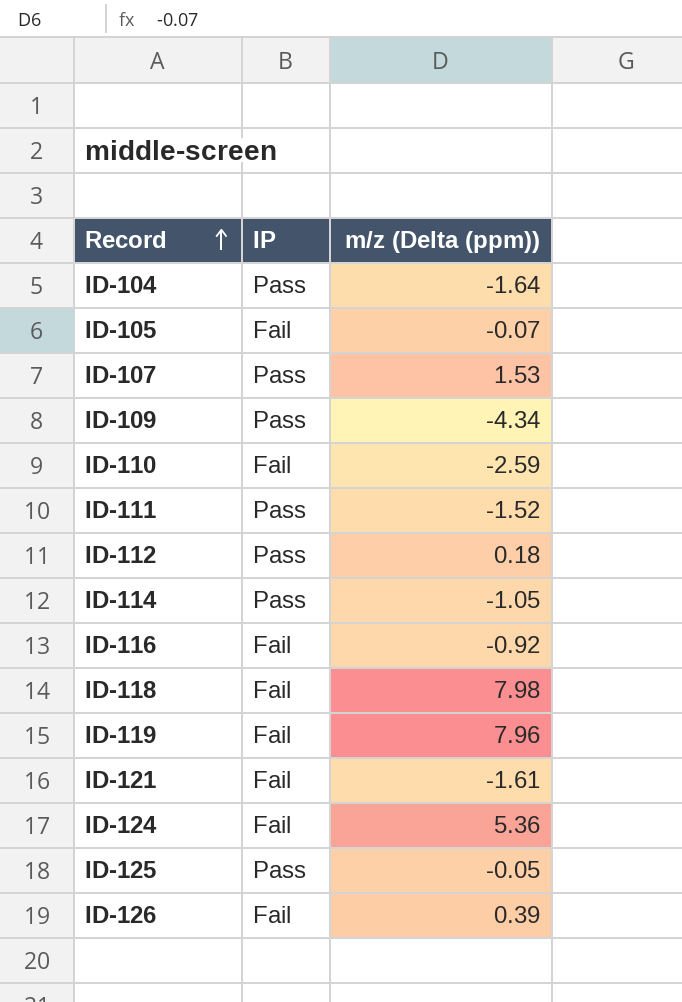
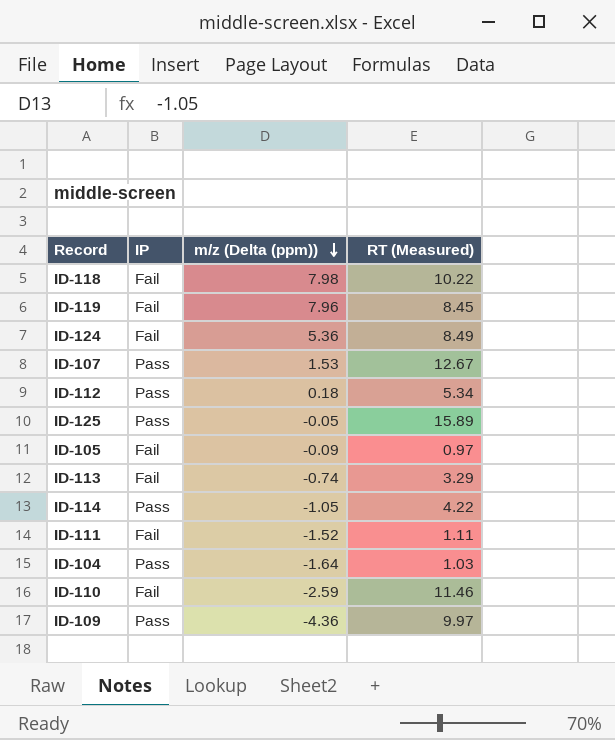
row order: Record ascending -> m/z (Delta (ppm)) descending
column RT (Measured) | position: none -> 4
row ID-116: Fail | -0.92 -> none
row ID-121: Fail | -1.61 -> none
row ID-126: Fail | 0.39 -> none
ID-105 | m/z (Delta (ppm)): -0.07 -> -0.09
row ID-113: none -> Fail | -0.74 | 3.29
ID-111 | IP: Pass -> Fail
ID-109 | m/z (Delta (ppm)): -4.34 -> -4.36

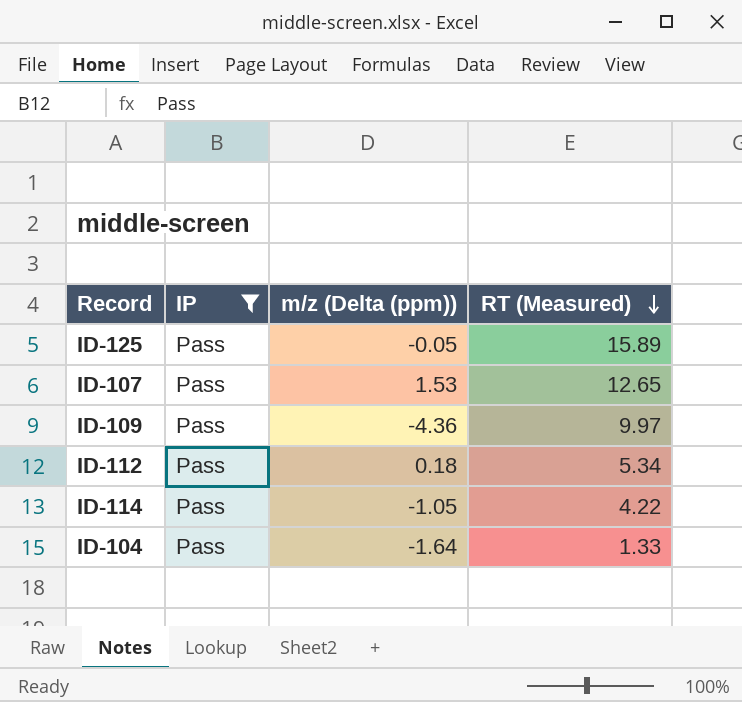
filter: none -> IP = Pass
row order: m/z (Delta (ppm)) descending -> RT (Measured) descending
ID-107 | RT (Measured): 12.67 -> 12.65
ID-104 | RT (Measured): 1.03 -> 1.33

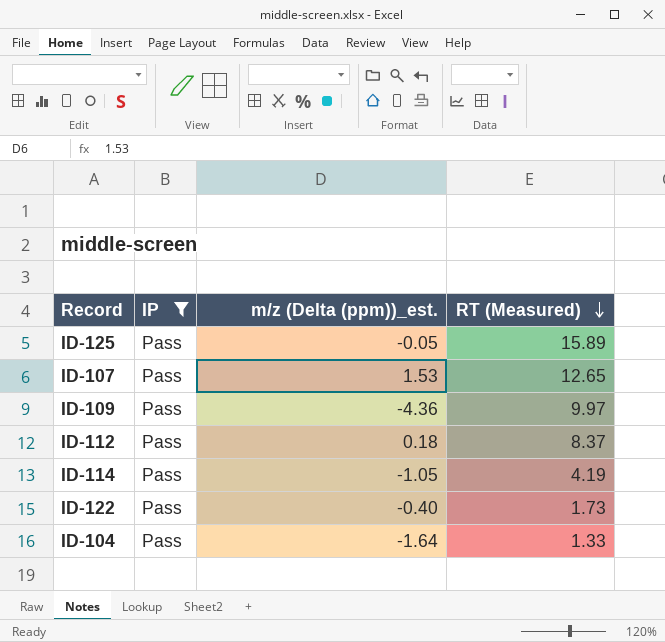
column name: m/z (Delta (ppm)) -> m/z (Delta (ppm))_est.
ID-112 | RT (Measured): 5.34 -> 8.37
ID-114 | RT (Measured): 4.22 -> 4.19
row ID-122: none -> Pass | -0.40 | 1.73

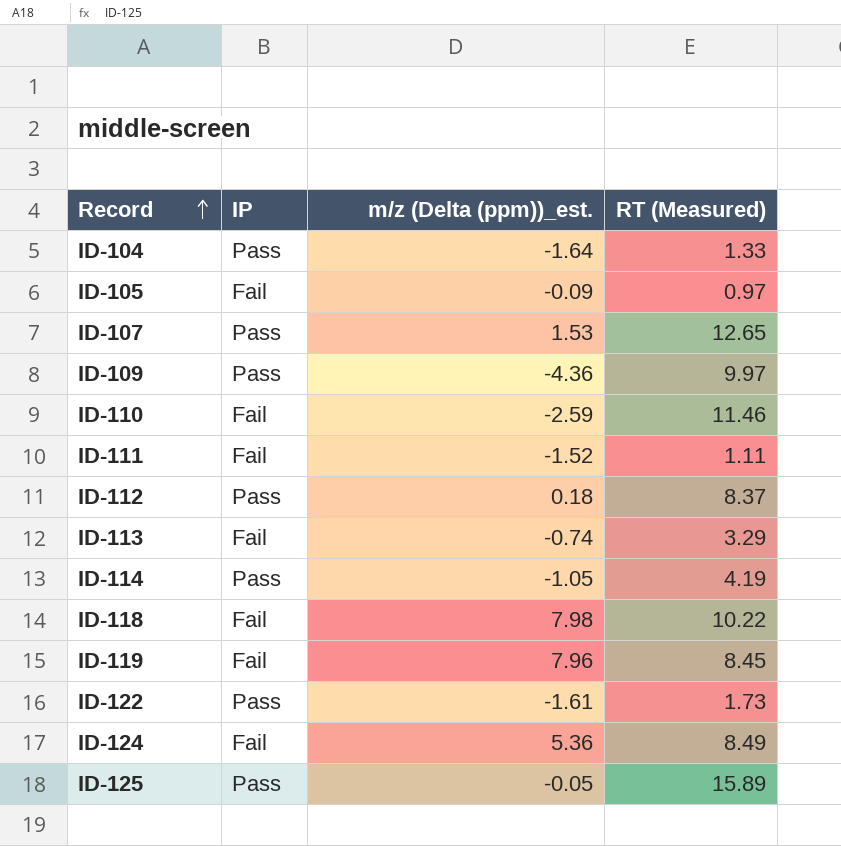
filter: IP = Pass -> none
row order: RT (Measured) descending -> Record ascending
ID-122 | m/z (Delta (ppm))_est.: -0.40 -> -1.61

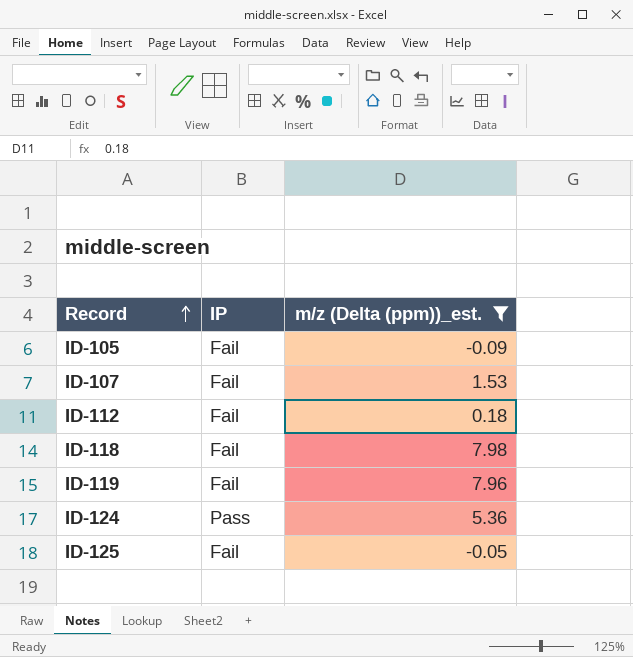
filter: none -> m/z (Delta (ppm))_est. >= -0.09
column RT (Measured) | position: 4 -> none
ID-107 | IP: Pass -> Fail
ID-112 | IP: Pass -> Fail
ID-124 | IP: Fail -> Pass
ID-125 | IP: Pass -> Fail

